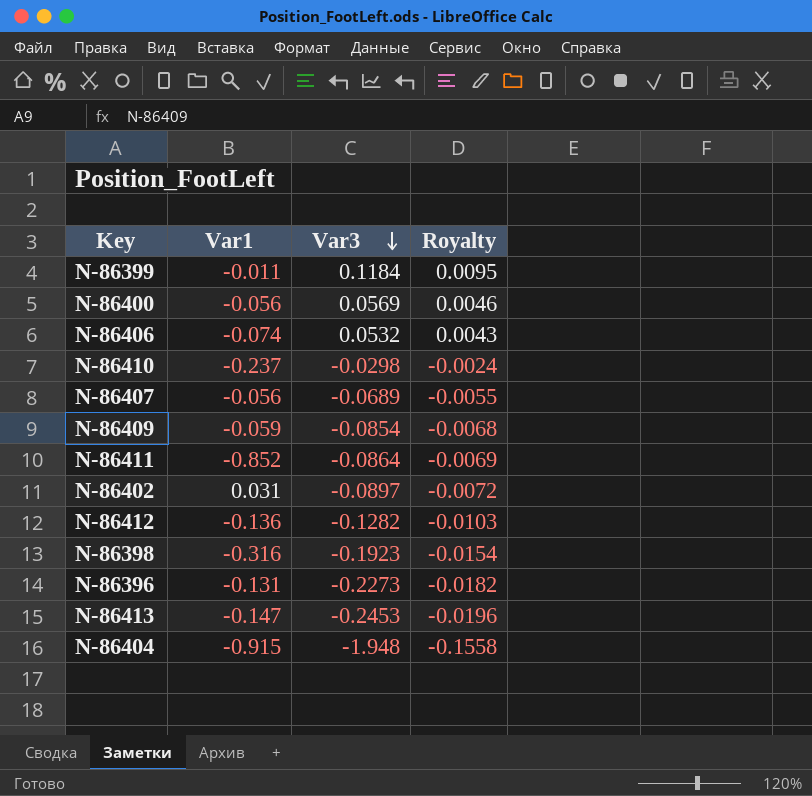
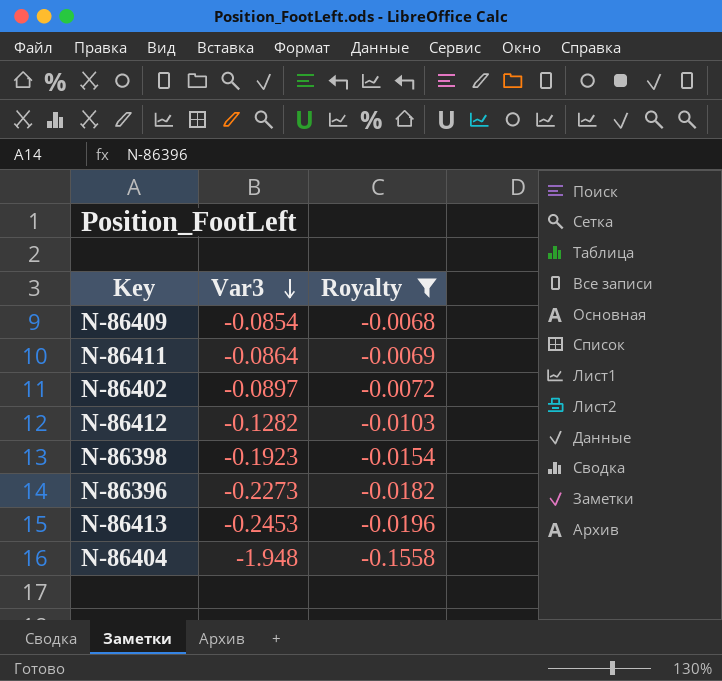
filter: none -> Royalty <= -0.0068
column Var1 | position: 2 -> none

